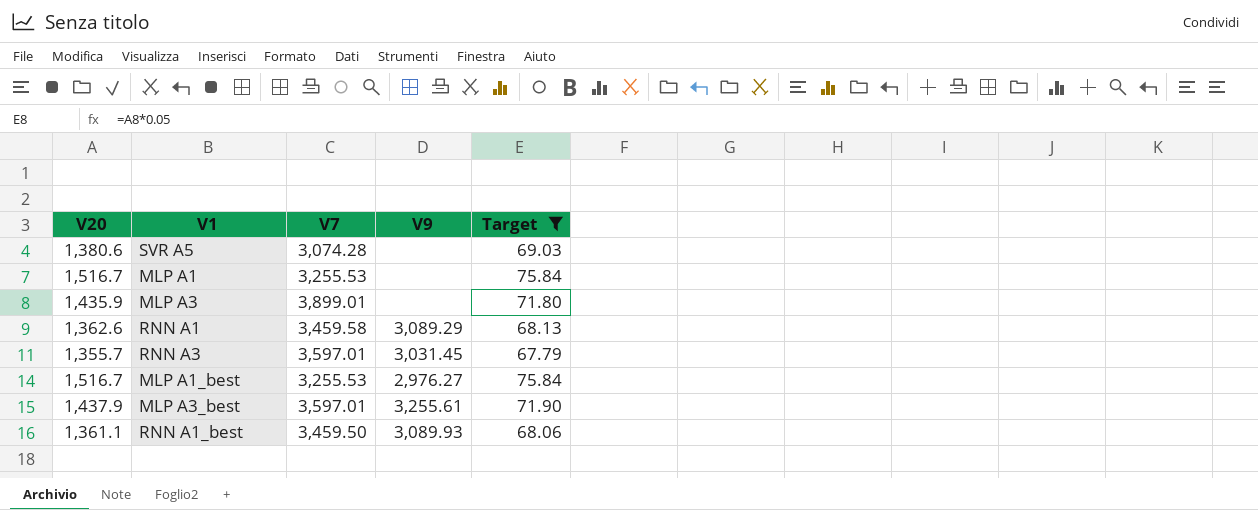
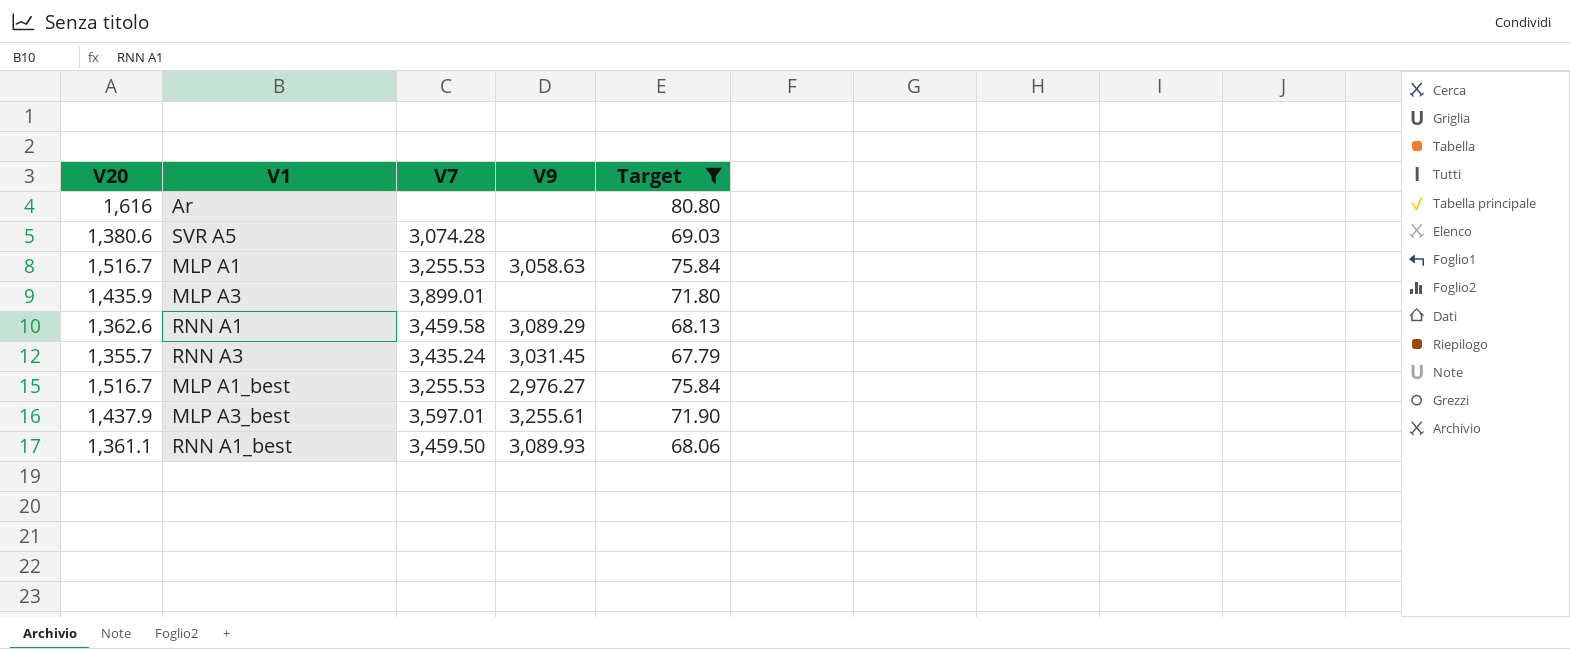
row Ar: none -> 1,616 | none | none | 80.80
MLP A1 | V9: none -> 3,058.63
RNN A3 | V7: 3,597.01 -> 3,435.24

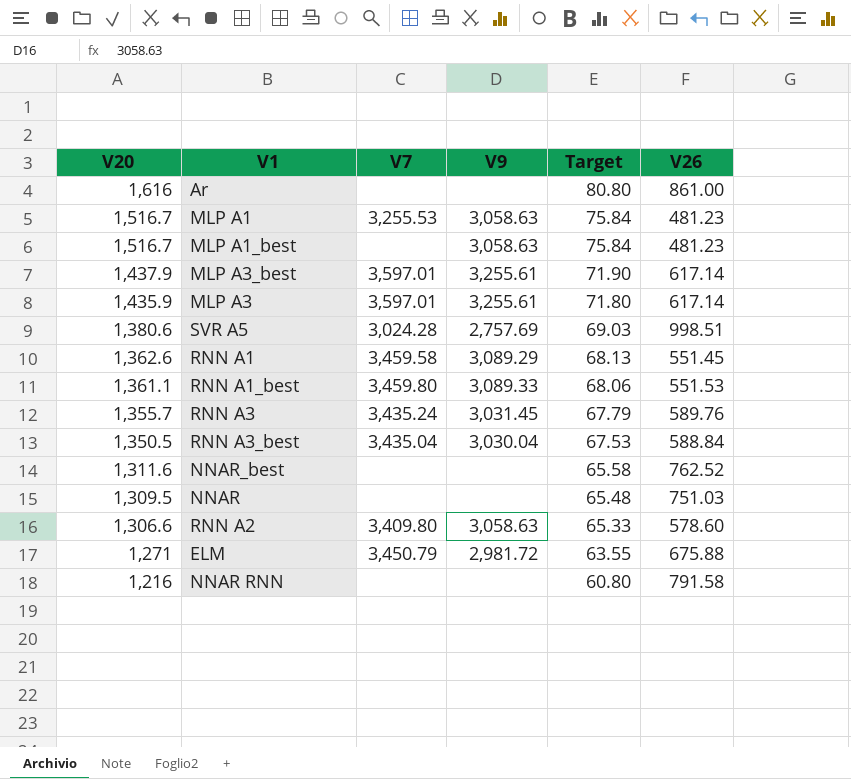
filter: Target >= 67.79 -> none
row order: none -> V20 descending
column V26 | position: none -> 6
MLP A1_best | V7: 3,255.53 -> none
MLP A1_best | V9: 2,976.27 -> 3,058.63
MLP A3 | V7: 3,899.01 -> 3,597.01
MLP A3 | V9: none -> 3,255.61
SVR A5 | V7: 3,074.28 -> 3,024.28
SVR A5 | V9: none -> 2,757.69
RNN A1_best | V7: 3,459.50 -> 3,459.80
RNN A1_best | V9: 3,089.93 -> 3,089.33

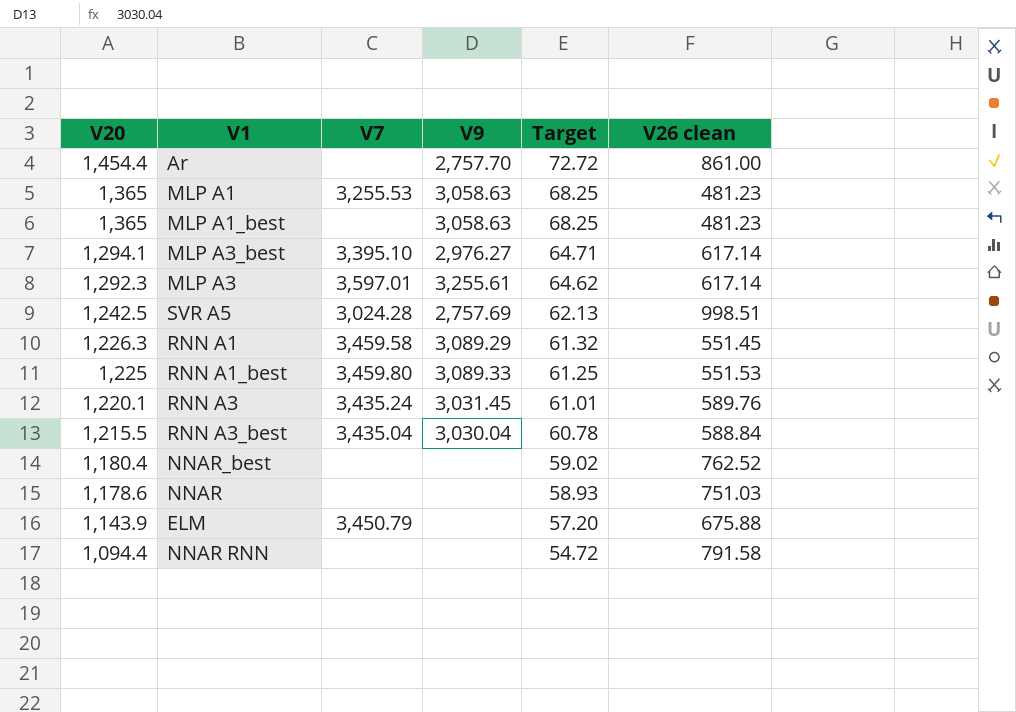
column name: V26 -> V26 clean
row RNN A2: 1,306.6 | 3,409.80 | 3,058.63 | 65.33 | 578.60 -> none
Ar | V20: 1,616 -> 1,454.4
Ar | V9: none -> 2,757.70
Ar | Target: 80.80 -> 72.72
MLP A1 | V20: 1,516.7 -> 1,365
MLP A1 | Target: 75.84 -> 68.25
MLP A1_best | V20: 1,516.7 -> 1,365
MLP A1_best | Target: 75.84 -> 68.25
MLP A3_best | V20: 1,437.9 -> 1,294.1
MLP A3_best | V7: 3,597.01 -> 3,395.10
MLP A3_best | V9: 3,255.61 -> 2,976.27
MLP A3_best | Target: 71.90 -> 64.71
MLP A3 | V20: 1,435.9 -> 1,292.3
MLP A3 | Target: 71.80 -> 64.62
SVR A5 | V20: 1,380.6 -> 1,242.5
SVR A5 | Target: 69.03 -> 62.13
RNN A1 | V20: 1,362.6 -> 1,226.3
RNN A1 | Target: 68.13 -> 61.32
RNN A1_best | V20: 1,361.1 -> 1,225
RNN A1_best | Target: 68.06 -> 61.25
RNN A3 | V20: 1,355.7 -> 1,220.1
RNN A3 | Target: 67.79 -> 61.01
RNN A3_best | V20: 1,350.5 -> 1,215.5
RNN A3_best | Target: 67.53 -> 60.78
NNAR_best | V20: 1,311.6 -> 1,180.4
NNAR_best | Target: 65.58 -> 59.02
NNAR | V20: 1,309.5 -> 1,178.6
NNAR | Target: 65.48 -> 58.93
ELM | V20: 1,271 -> 1,143.9
ELM | V9: 2,981.72 -> none
ELM | Target: 63.55 -> 57.20
NNAR RNN | V20: 1,216 -> 1,094.4
NNAR RNN | Target: 60.80 -> 54.72

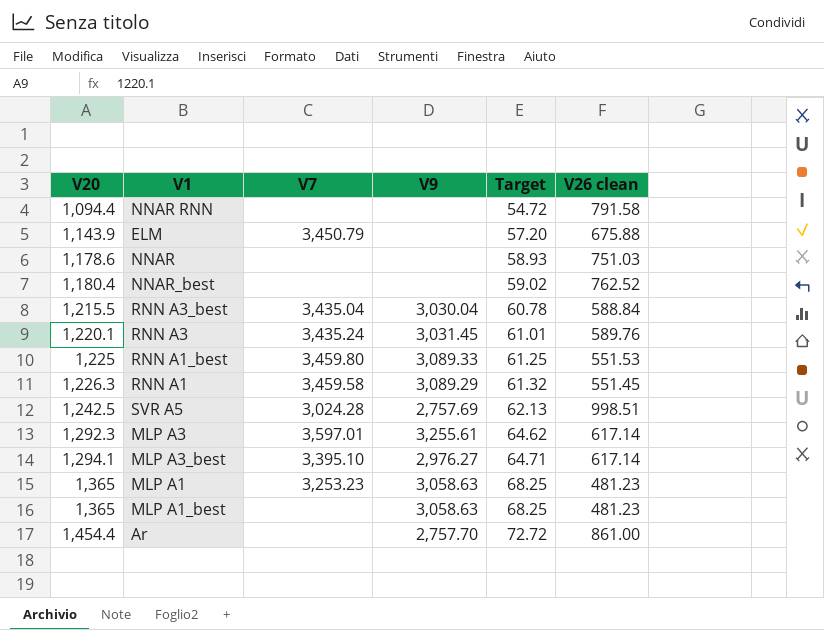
row order: V20 descending -> V20 ascending
MLP A1 | V7: 3,255.53 -> 3,253.23

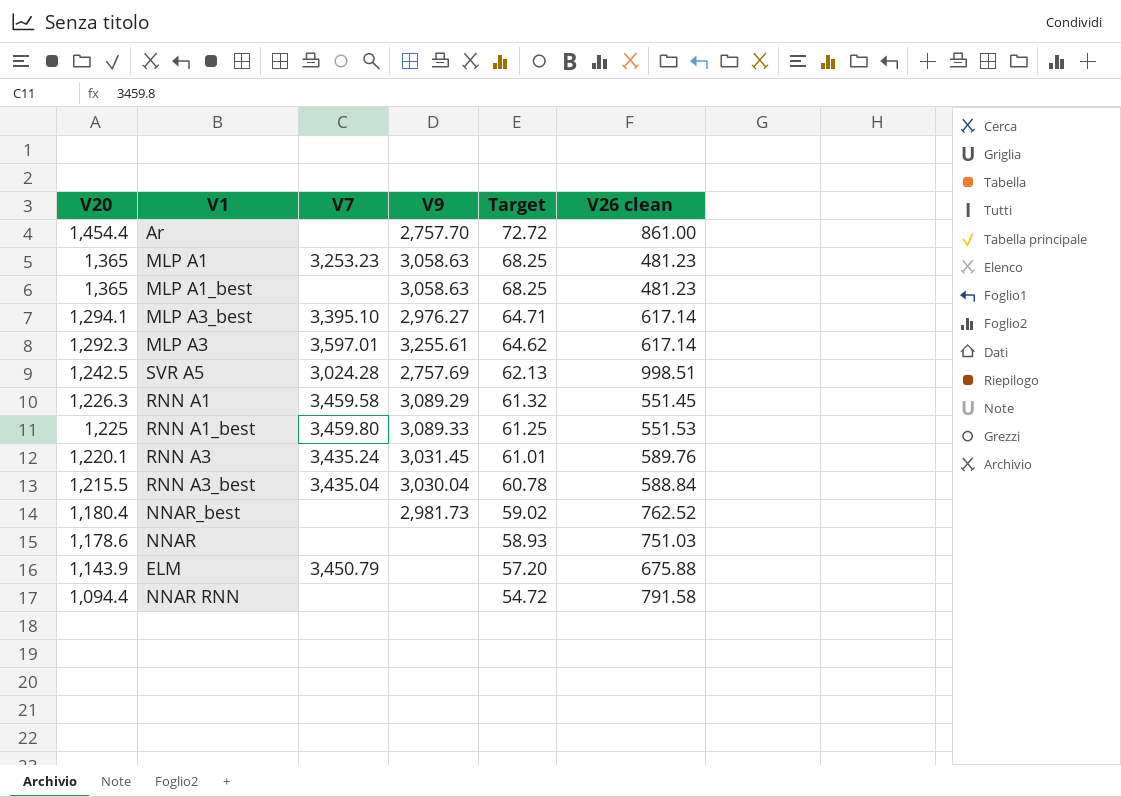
row order: V20 ascending -> V20 descending
NNAR_best | V9: none -> 2,981.73

